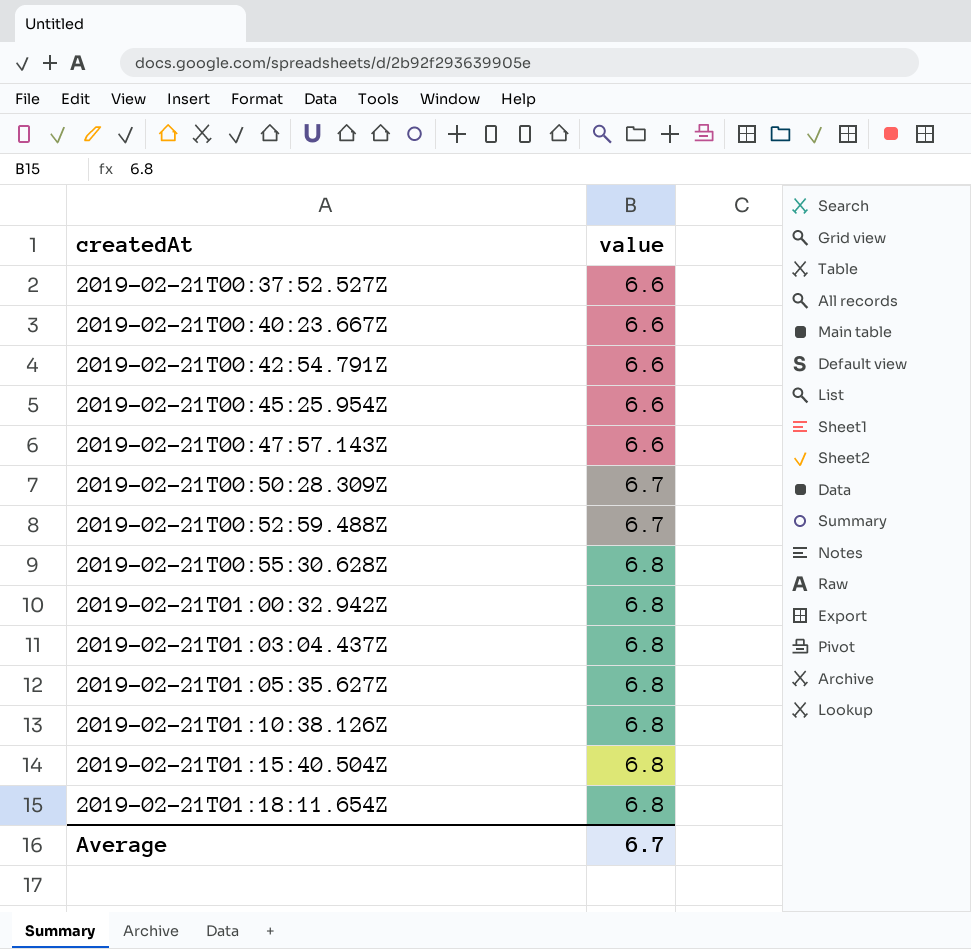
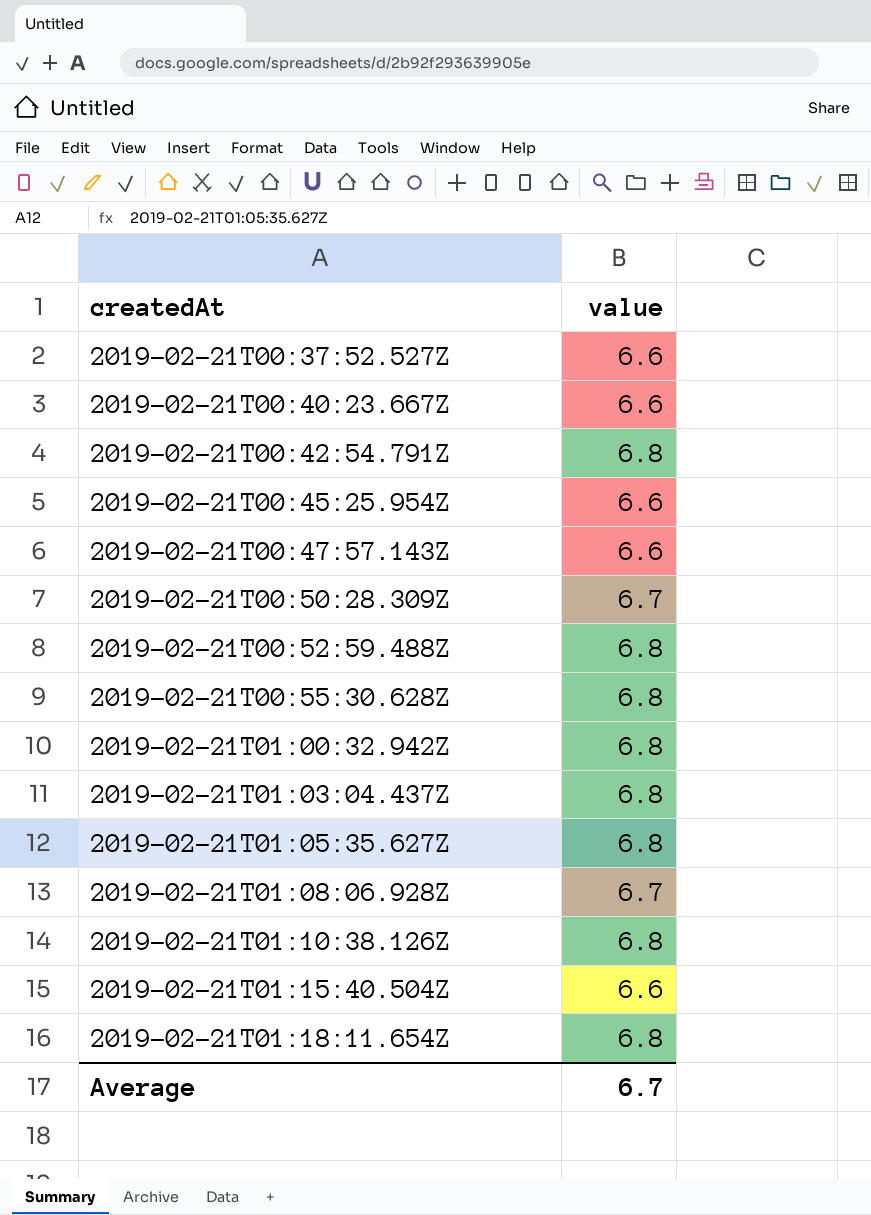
2019-02-21T00:42:54.791Z | value: 6.6 -> 6.8
2019-02-21T00:52:59.488Z | value: 6.7 -> 6.8
row 2019-02-21T01:08:06.928Z: none -> 6.7
2019-02-21T01:15:40.504Z | value: 6.8 -> 6.6

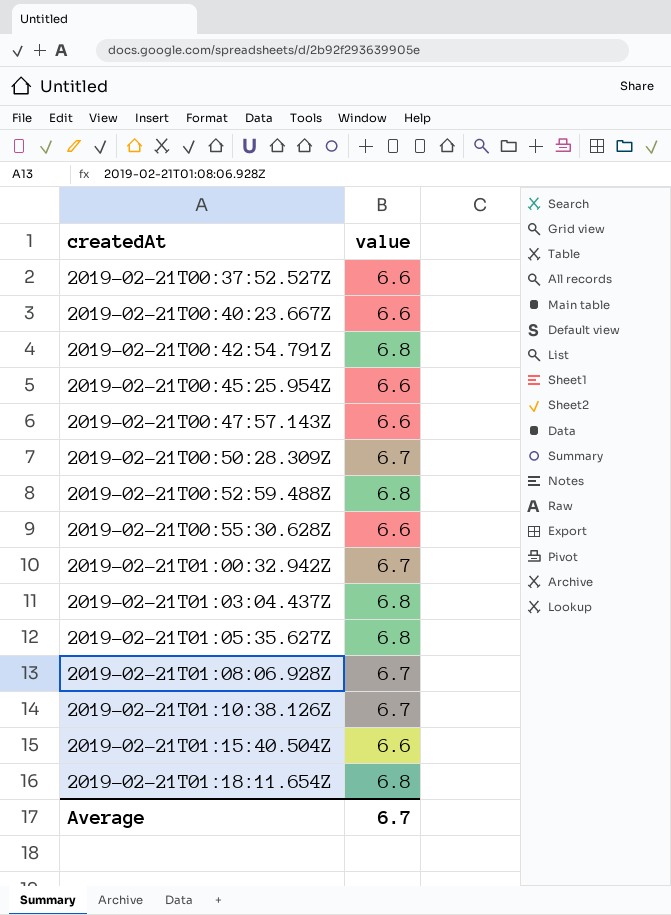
2019-02-21T00:55:30.628Z | value: 6.8 -> 6.6
2019-02-21T01:00:32.942Z | value: 6.8 -> 6.7
2019-02-21T01:10:38.126Z | value: 6.8 -> 6.7

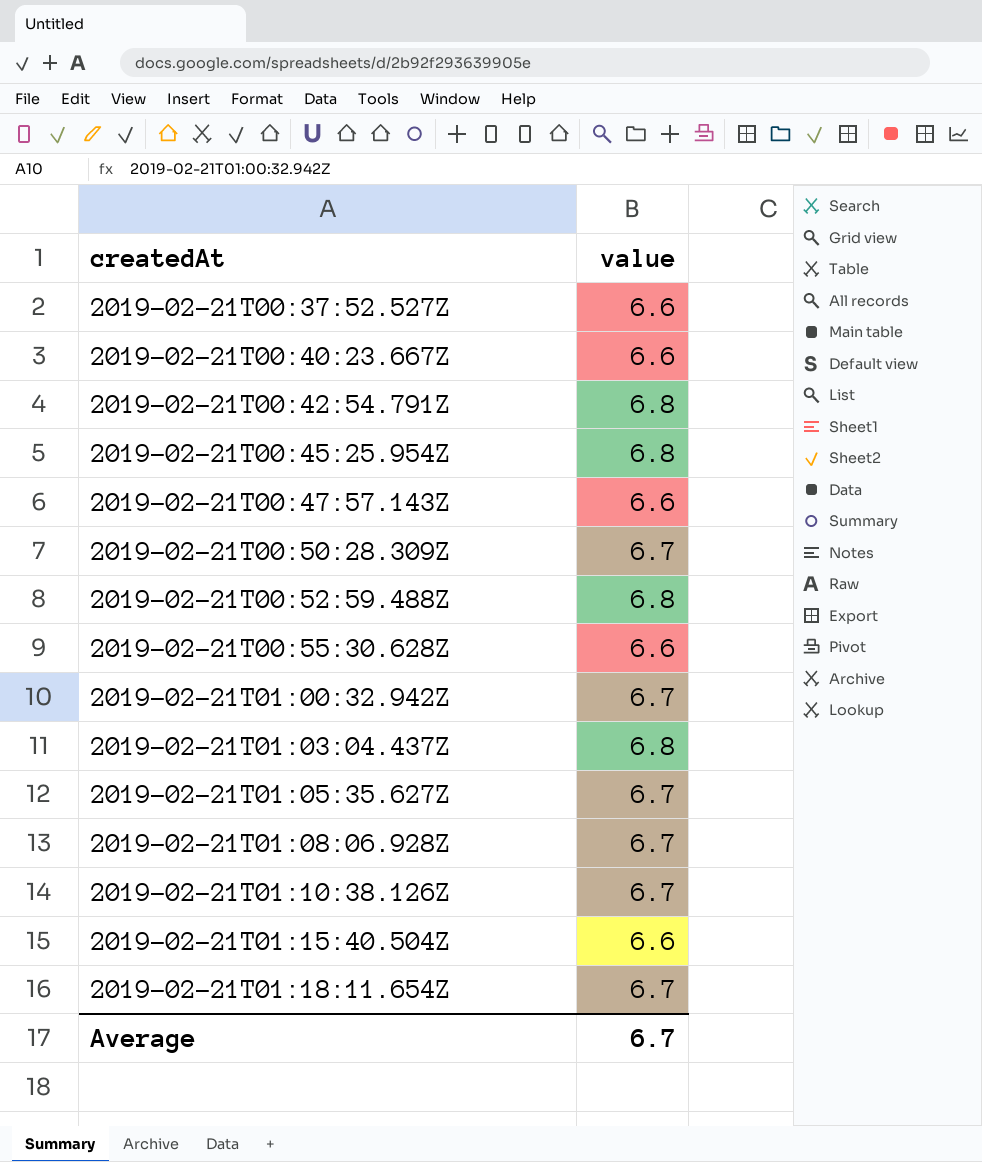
2019-02-21T00:45:25.954Z | value: 6.6 -> 6.8
2019-02-21T01:05:35.627Z | value: 6.8 -> 6.7
2019-02-21T01:18:11.654Z | value: 6.8 -> 6.7

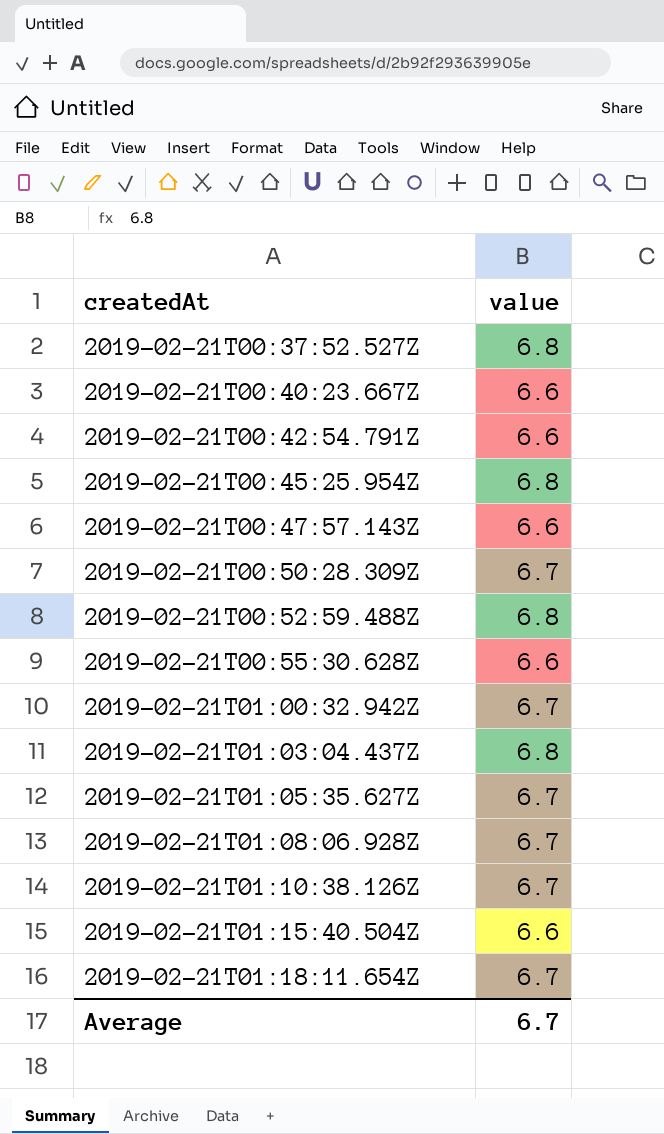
2019-02-21T00:37:52.527Z | value: 6.6 -> 6.8
2019-02-21T00:42:54.791Z | value: 6.8 -> 6.6

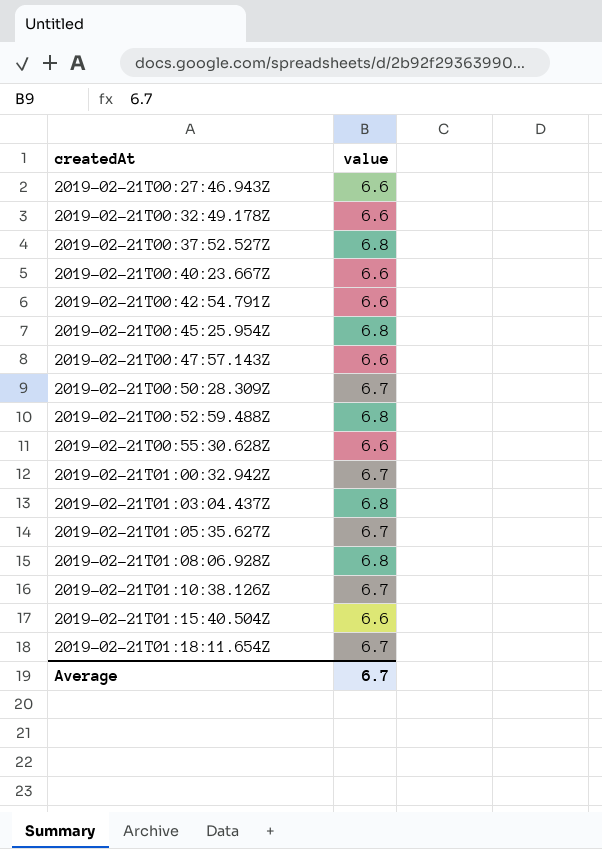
row 2019-02-21T00:27:46.943Z: none -> 6.6
row 2019-02-21T00:32:49.178Z: none -> 6.6
2019-02-21T01:08:06.928Z | value: 6.7 -> 6.8

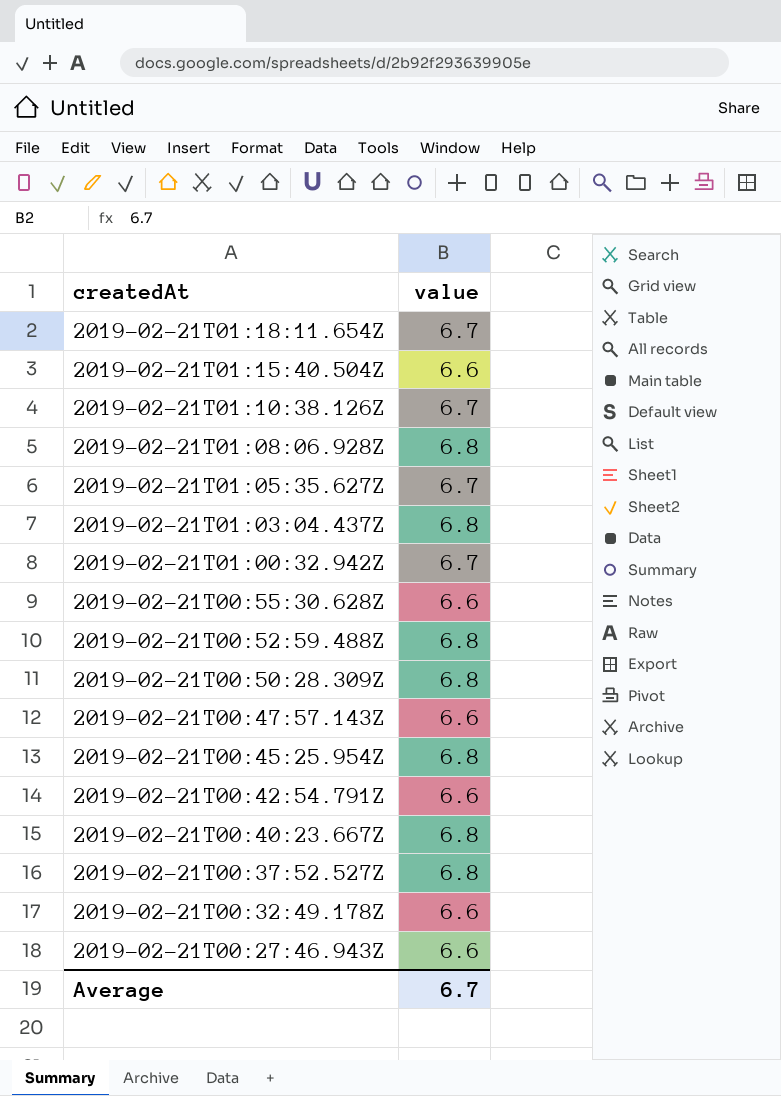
row order: createdAt ascending -> createdAt descending
2019-02-21T00:50:28.309Z | value: 6.7 -> 6.8
2019-02-21T00:40:23.667Z | value: 6.6 -> 6.8

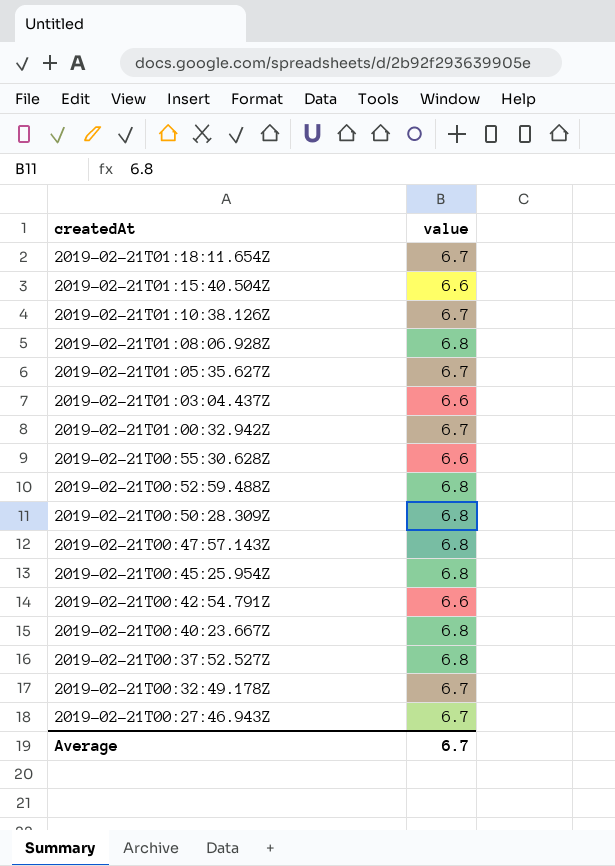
2019-02-21T01:03:04.437Z | value: 6.8 -> 6.6
2019-02-21T00:47:57.143Z | value: 6.6 -> 6.8
2019-02-21T00:32:49.178Z | value: 6.6 -> 6.7
2019-02-21T00:27:46.943Z | value: 6.6 -> 6.7

